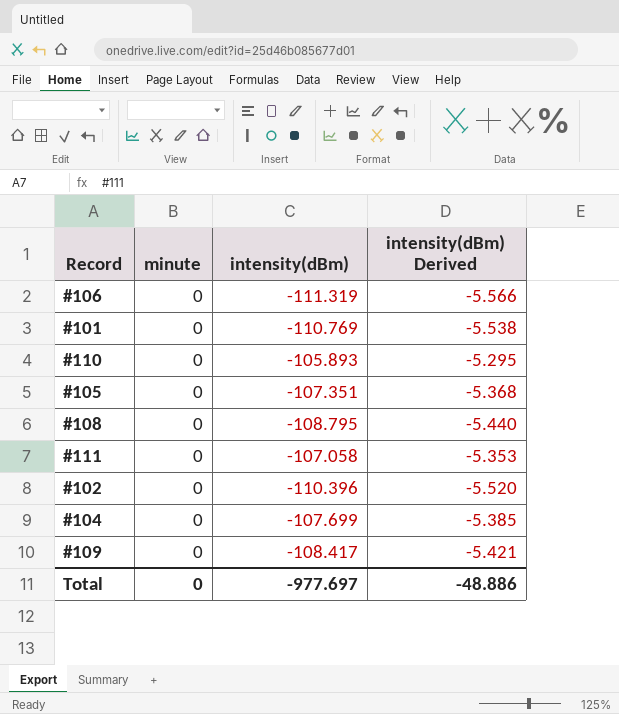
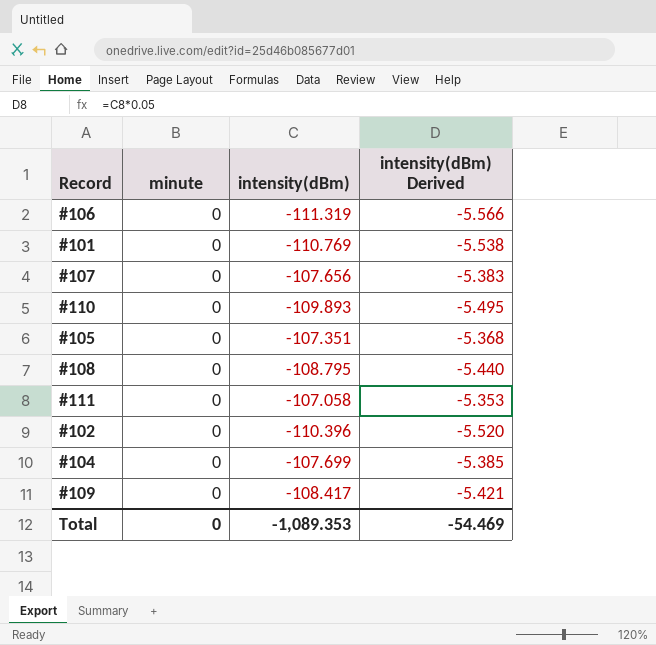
row #107: none -> 0 | -107.656 | -5.383
#110 | intensity(dBm): -105.893 -> -109.893
#110 | intensity(dBm) Derived: -5.295 -> -5.495
Total | intensity(dBm): -977.697 -> -1,089.353
Total | intensity(dBm) Derived: -48.886 -> -54.469

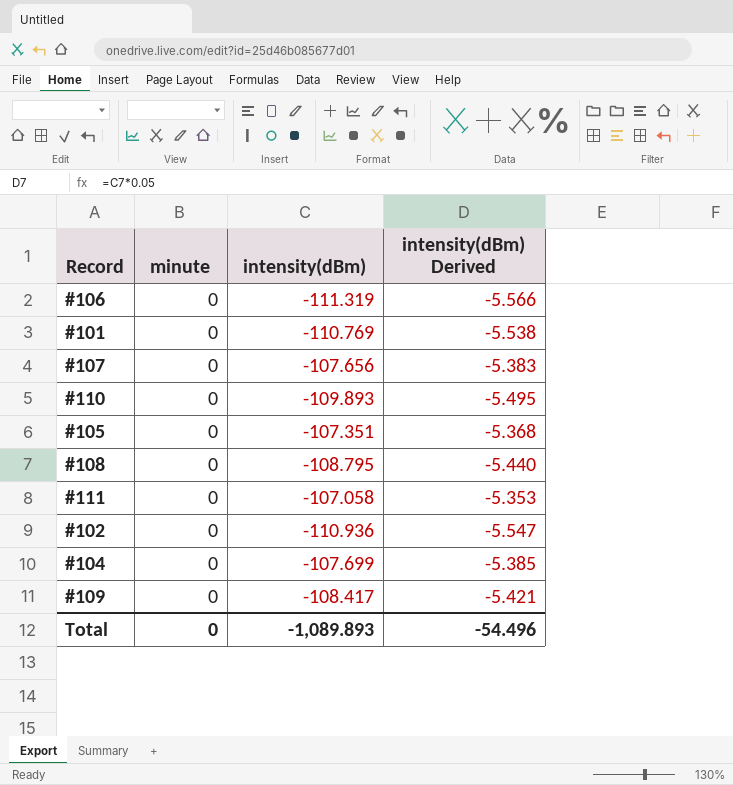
#102 | intensity(dBm): -110.396 -> -110.936
#102 | intensity(dBm) Derived: -5.520 -> -5.547
Total | intensity(dBm): -1,089.353 -> -1,089.893
Total | intensity(dBm) Derived: -54.469 -> -54.496

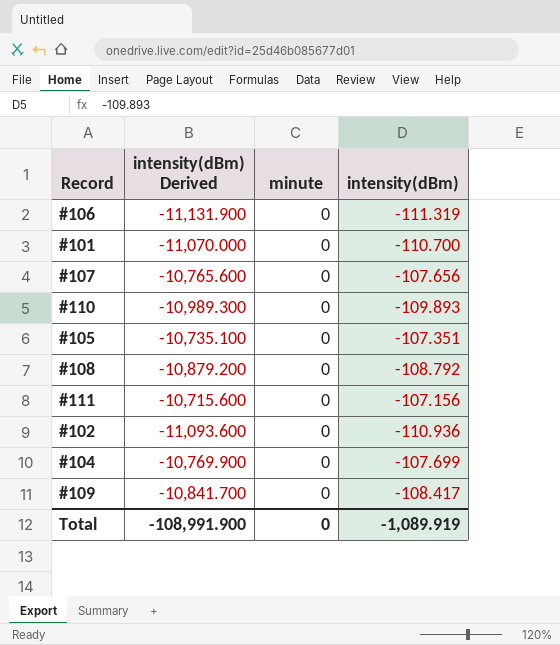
column intensity(dBm) Derived | formula: [intensity(dBm)] * 0.05 -> [intensity(dBm)] * 100
column intensity(dBm) Derived | position: 4 -> 2
#101 | intensity(dBm): -110.769 -> -110.700
#108 | intensity(dBm): -108.795 -> -108.792
#111 | intensity(dBm): -107.058 -> -107.156
Total | intensity(dBm) Derived: -54.496 -> -108,991.900
Total | intensity(dBm): -1,089.893 -> -1,089.919

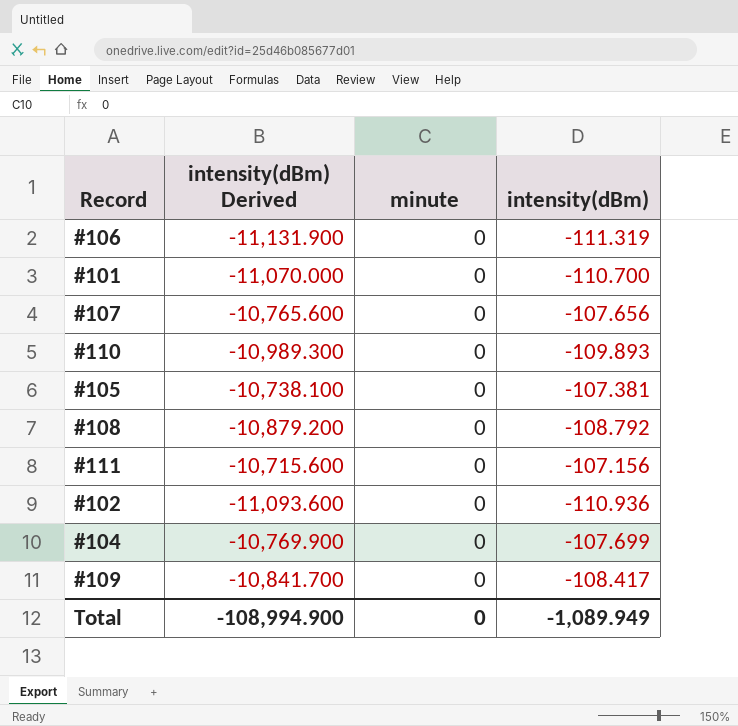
#105 | intensity(dBm) Derived: -10,735.100 -> -10,738.100
#105 | intensity(dBm): -107.351 -> -107.381
Total | intensity(dBm) Derived: -108,991.900 -> -108,994.900
Total | intensity(dBm): -1,089.919 -> -1,089.949

